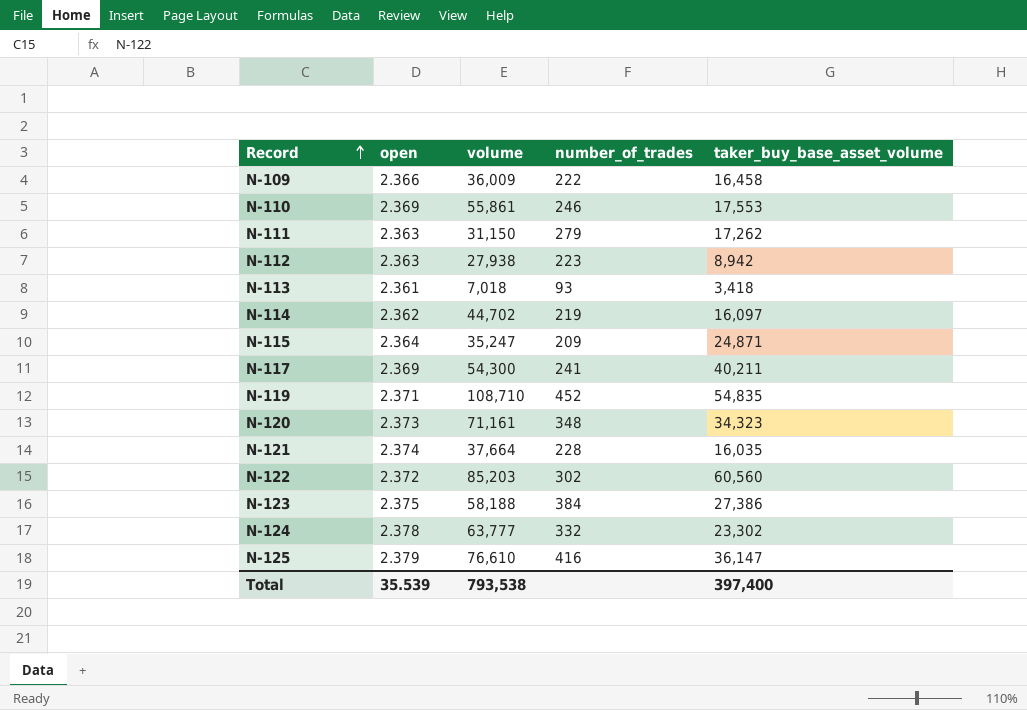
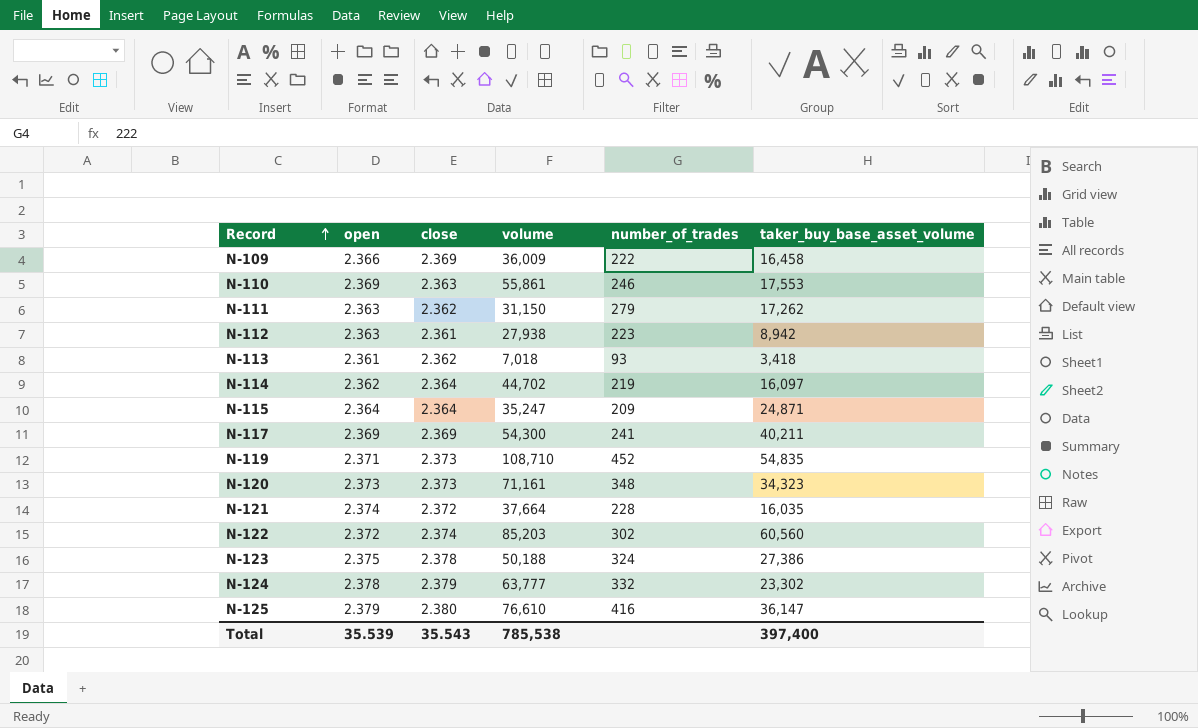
column close | position: none -> 3
N-123 | volume: 58,188 -> 50,188
N-123 | number_of_trades: 384 -> 324
Total | volume: 793,538 -> 785,538

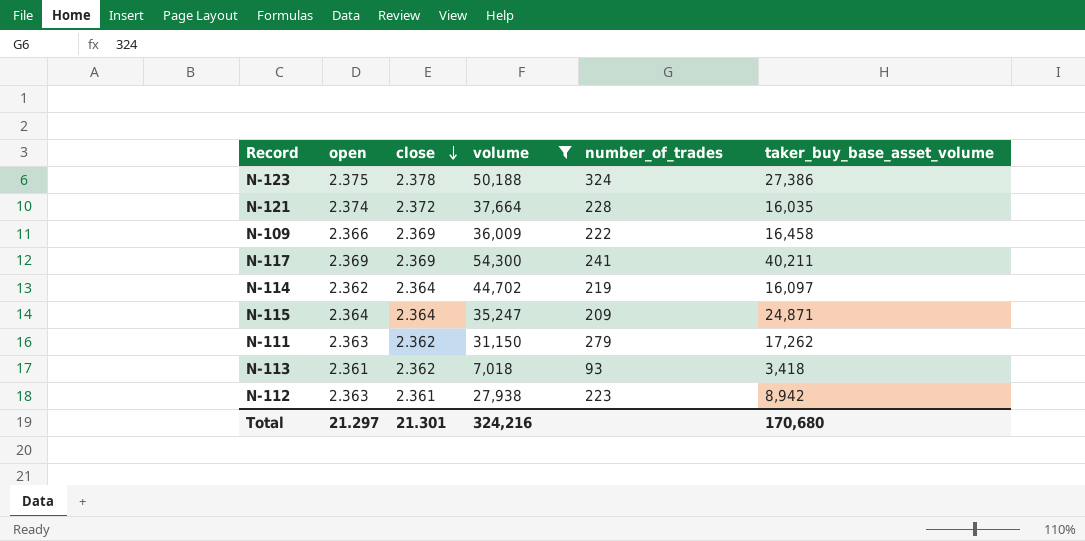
filter: none -> volume <= 54,300
row order: Record ascending -> close descending
Total | open: 35.539 -> 21.297
Total | close: 35.543 -> 21.301
Total | volume: 785,538 -> 324,216
Total | taker_buy_base_asset_volume: 397,400 -> 170,680

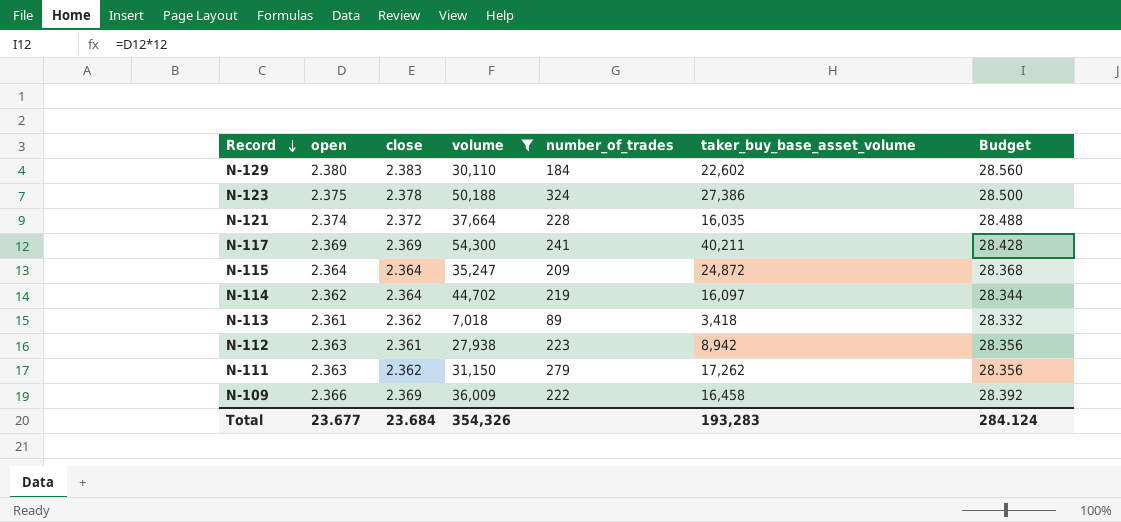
row order: close descending -> Record descending
column Budget | formula: none -> [open] * 12
row N-129: none -> 2.380 | 2.383 | 30,110 | 184 | 22,602 | 28.560
N-115 | taker_buy_base_asset_volume: 24,871 -> 24,872
N-113 | number_of_trades: 93 -> 89
Total | open: 21.297 -> 23.677
Total | close: 21.301 -> 23.684
Total | volume: 324,216 -> 354,326
Total | taker_buy_base_asset_volume: 170,680 -> 193,283

